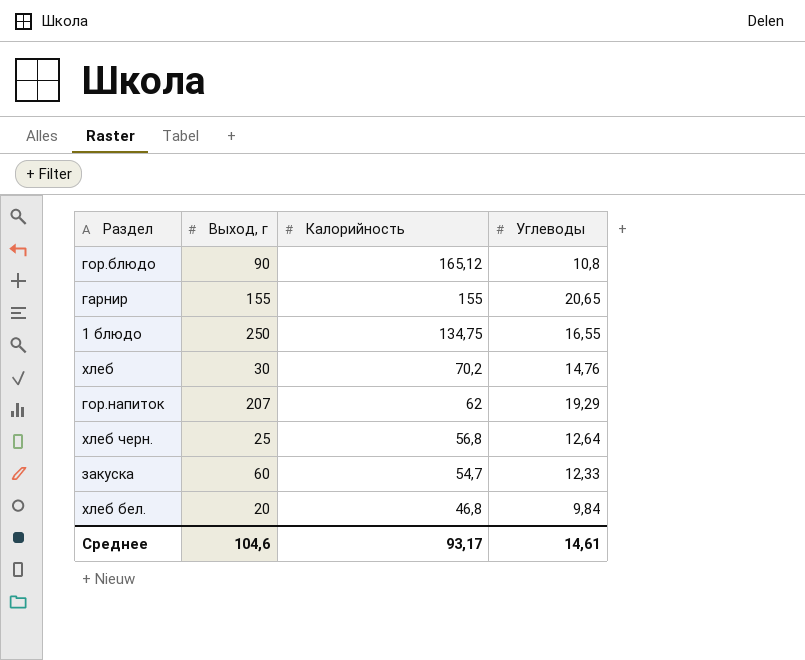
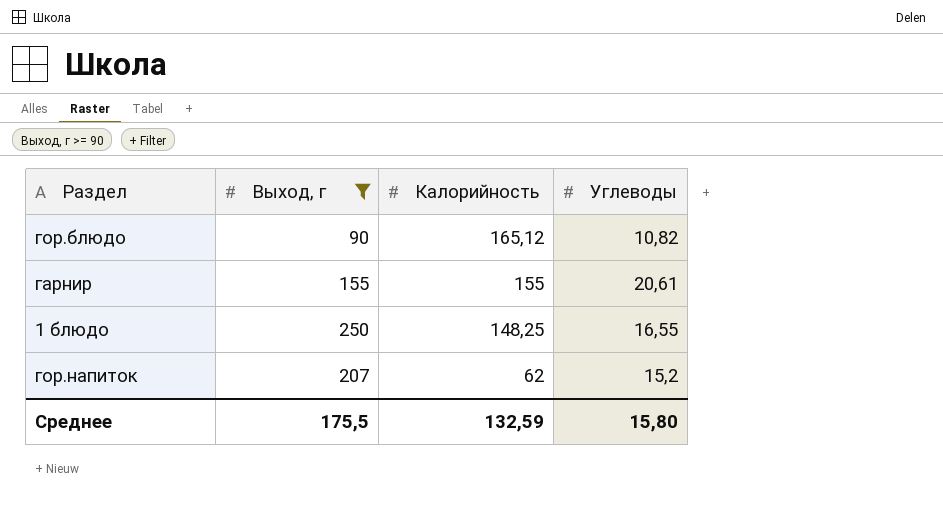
filter: none -> Выход, г >= 90
гор.блюдо | Углеводы: 10,8 -> 10,82
гарнир | Углеводы: 20,65 -> 20,61
1 блюдо | Калорийность: 134,75 -> 148,25
гор.напиток | Углеводы: 19,29 -> 15,2
Среднее | Выход, г: 104,6 -> 175,5
Среднее | Калорийность: 93,17 -> 132,59
Среднее | Углеводы: 14,61 -> 15,80

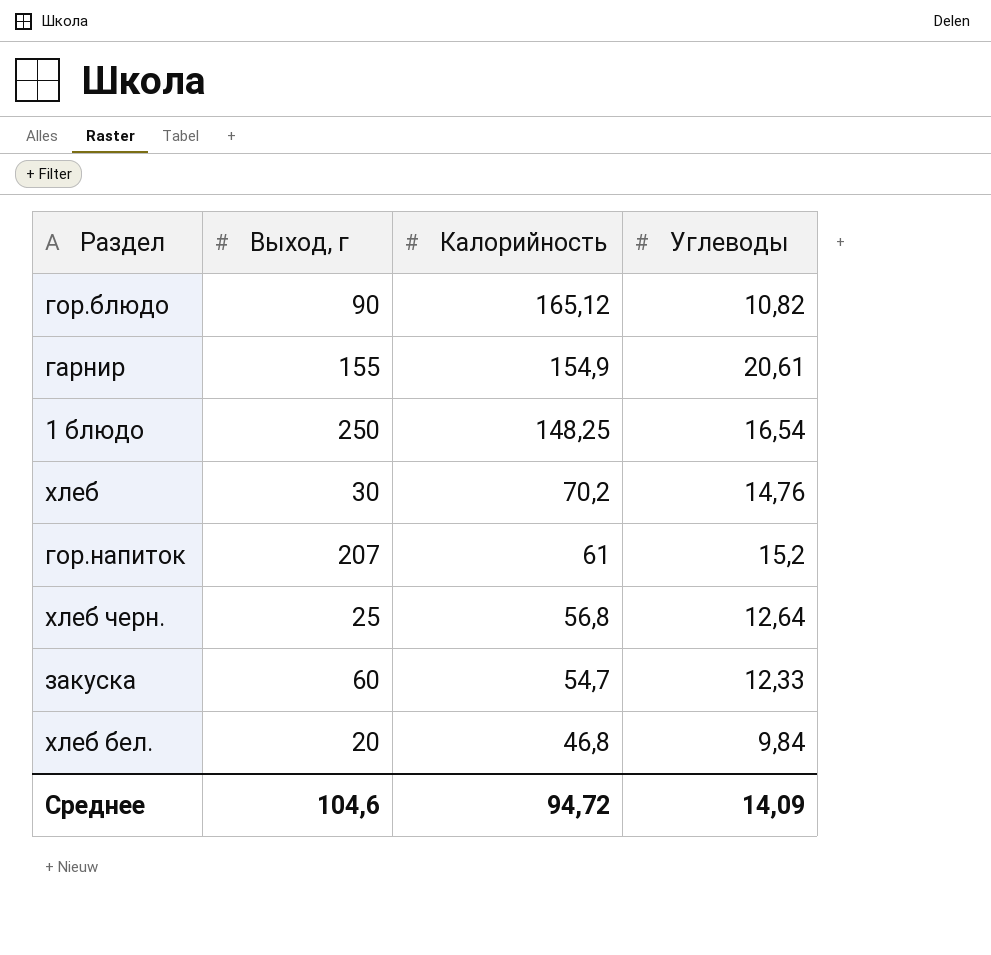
filter: Выход, г >= 90 -> none
гарнир | Калорийность: 155 -> 154,9
1 блюдо | Углеводы: 16,55 -> 16,54
гор.напиток | Калорийность: 62 -> 61
Среднее | Выход, г: 175,5 -> 104,6
Среднее | Калорийность: 132,59 -> 94,72
Среднее | Углеводы: 15,80 -> 14,09

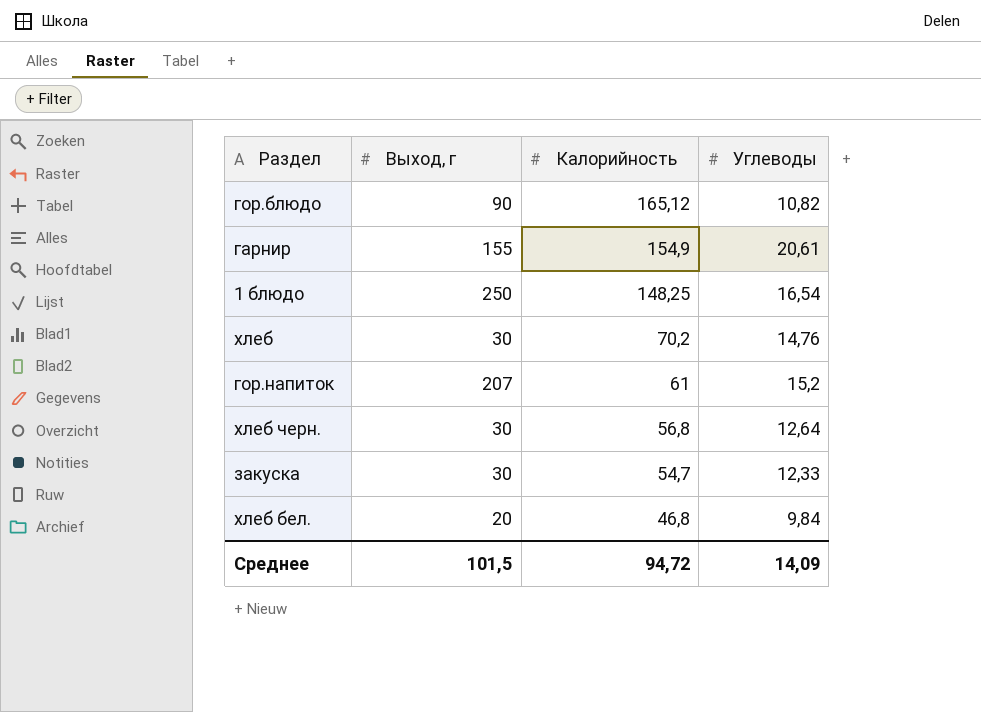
хлеб черн. | Выход, г: 25 -> 30
закуска | Выход, г: 60 -> 30
Среднее | Выход, г: 104,6 -> 101,5

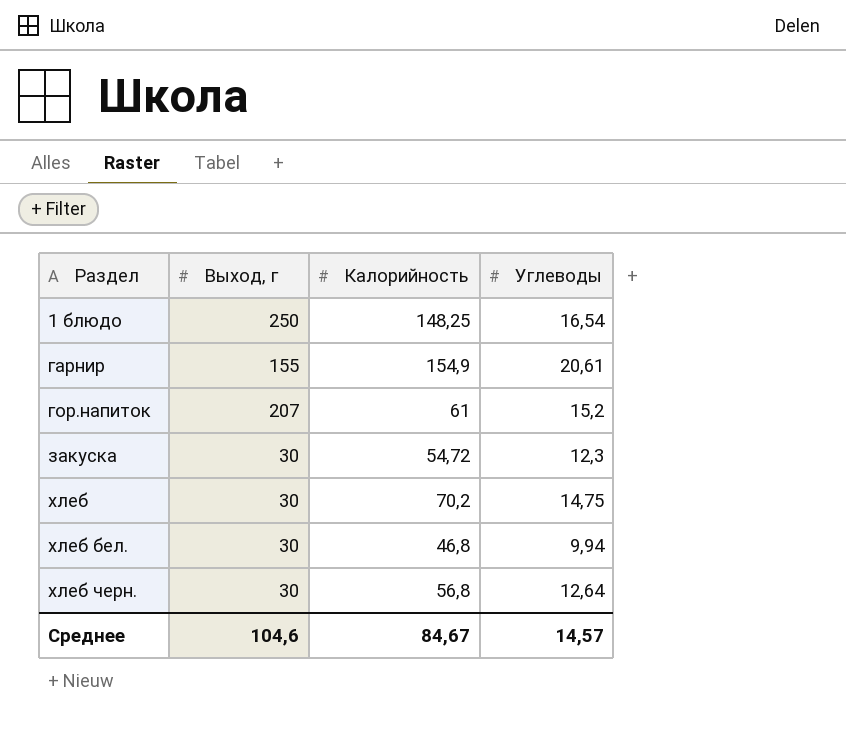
row order: Калорийность descending -> Раздел ascending
row гор.блюдо: 90 | 165,12 | 10,82 -> none
закуска | Калорийность: 54,7 -> 54,72
закуска | Углеводы: 12,33 -> 12,3
хлеб | Углеводы: 14,76 -> 14,75
хлеб бел. | Выход, г: 20 -> 30
хлеб бел. | Углеводы: 9,84 -> 9,94
Среднее | Выход, г: 101,5 -> 104,6
Среднее | Калорийность: 94,72 -> 84,67
Среднее | Углеводы: 14,09 -> 14,57

